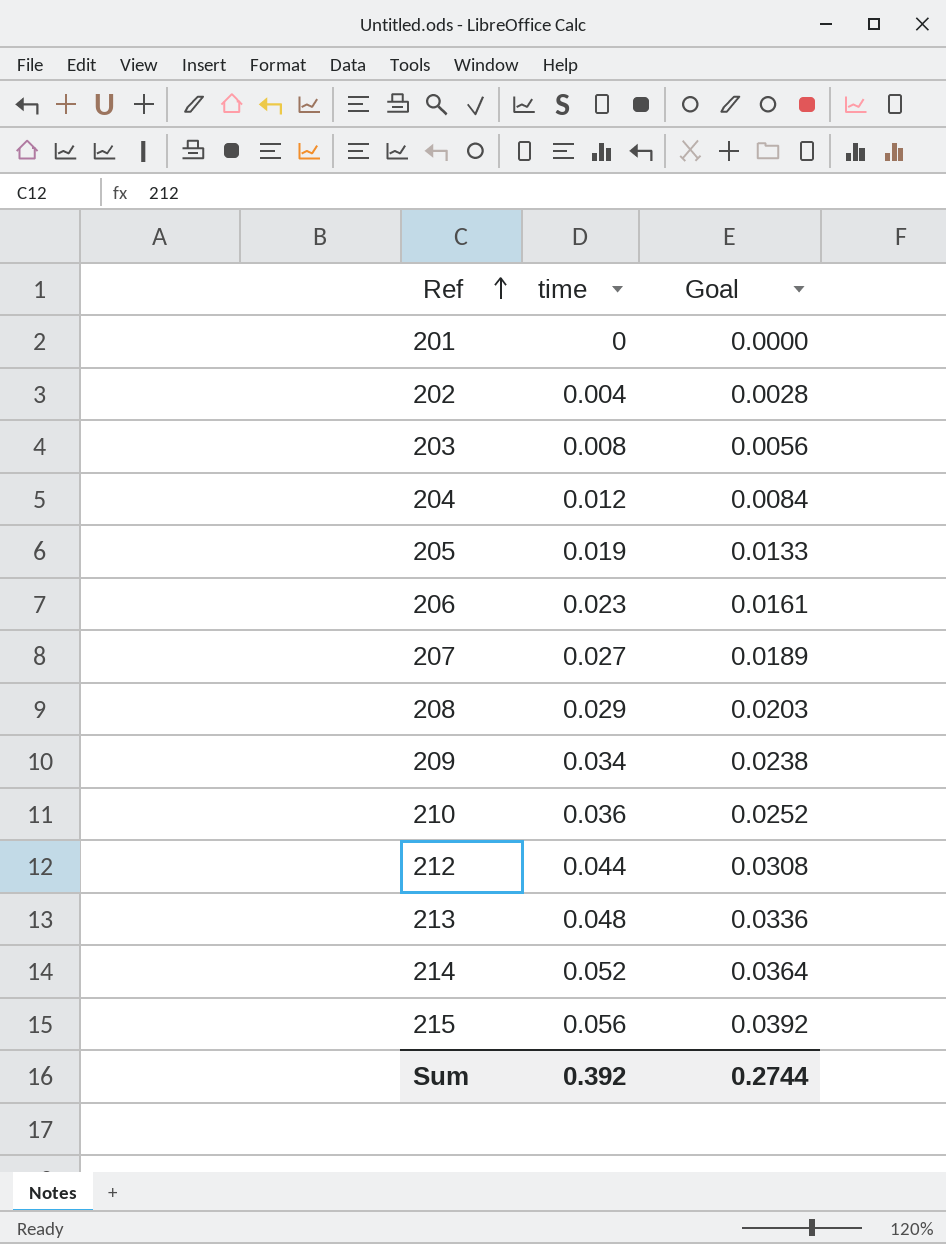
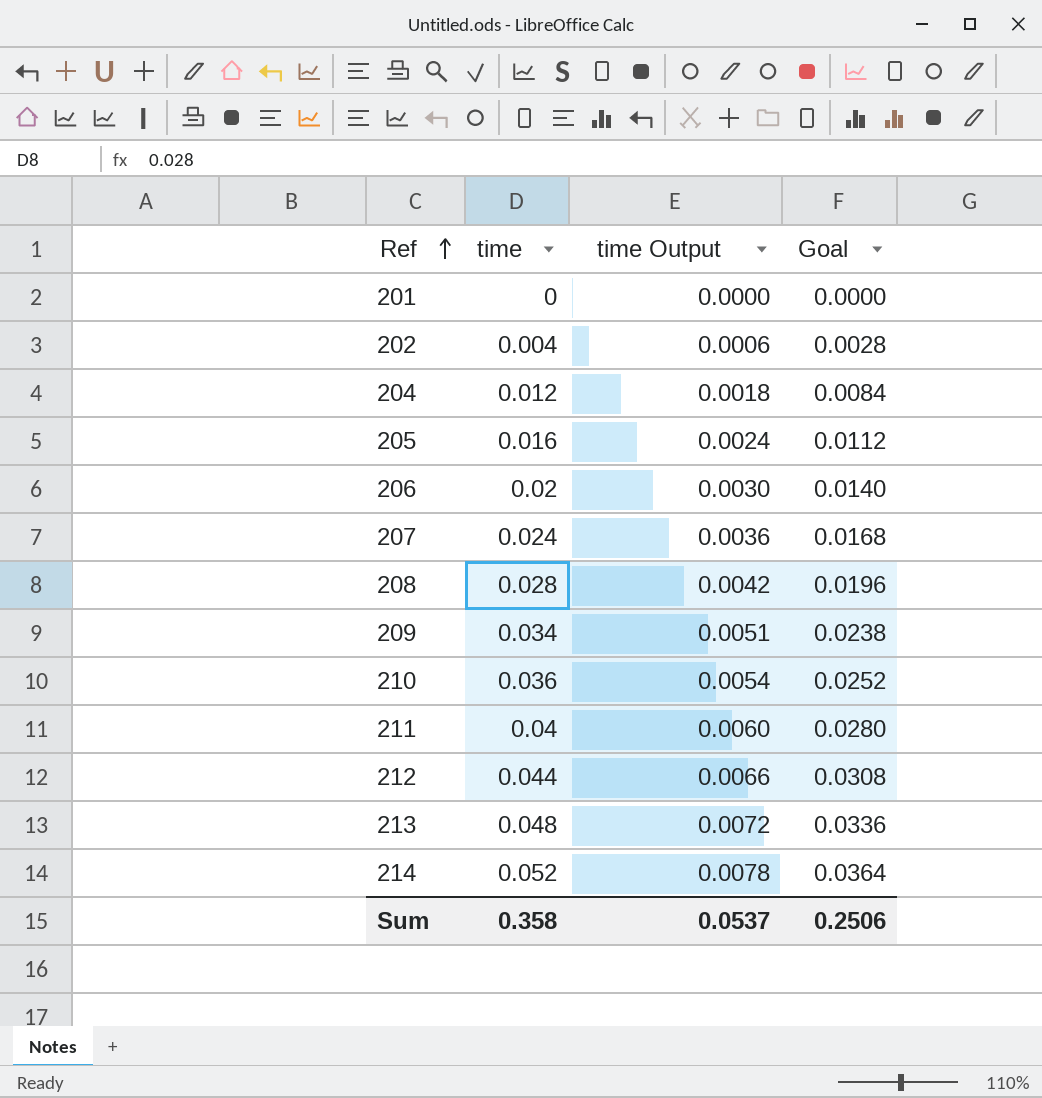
column time Output | formula: none -> [time] * 0.15
row 203: 0.008 | 0.0056 -> none
row 215: 0.056 | 0.0392 -> none
205 | time: 0.019 -> 0.016
205 | Goal: 0.0133 -> 0.0112
206 | time: 0.023 -> 0.02
206 | Goal: 0.0161 -> 0.0140
207 | time: 0.027 -> 0.024
207 | Goal: 0.0189 -> 0.0168
208 | time: 0.029 -> 0.028
208 | Goal: 0.0203 -> 0.0196
row 211: none -> 0.04 | 0.0060 | 0.0280
Sum | time: 0.392 -> 0.358
Sum | Goal: 0.2744 -> 0.2506

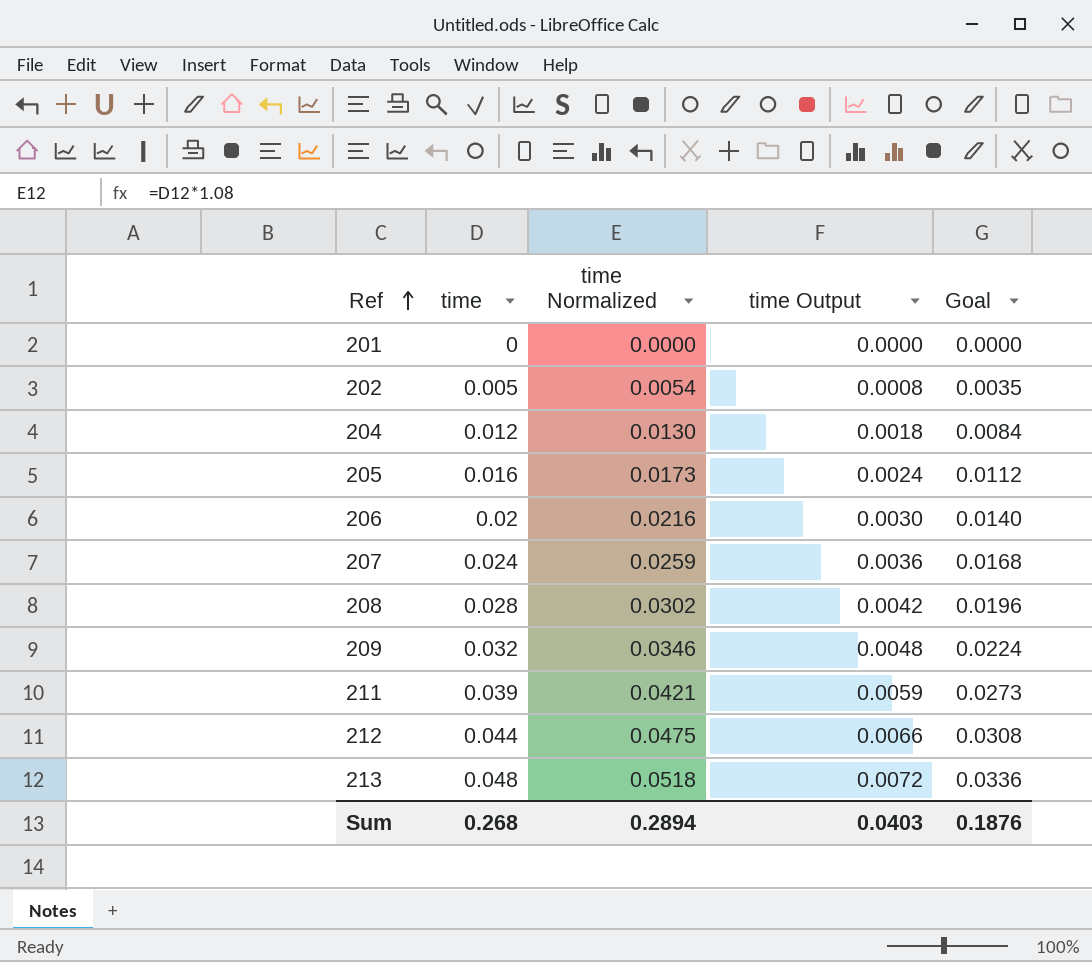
column time Normalized | formula: none -> [time] * 1.08
row 210: 0.036 | 0.0054 | 0.0252 -> none
row 214: 0.052 | 0.0078 | 0.0364 -> none
202 | time: 0.004 -> 0.005
202 | time Output: 0.0006 -> 0.0008
202 | Goal: 0.0028 -> 0.0035
209 | time: 0.034 -> 0.032
209 | time Output: 0.0051 -> 0.0048
209 | Goal: 0.0238 -> 0.0224
211 | time: 0.04 -> 0.039
211 | time Output: 0.0060 -> 0.0059
211 | Goal: 0.0280 -> 0.0273
Sum | time: 0.358 -> 0.268
Sum | time Output: 0.0537 -> 0.0403
Sum | Goal: 0.2506 -> 0.1876

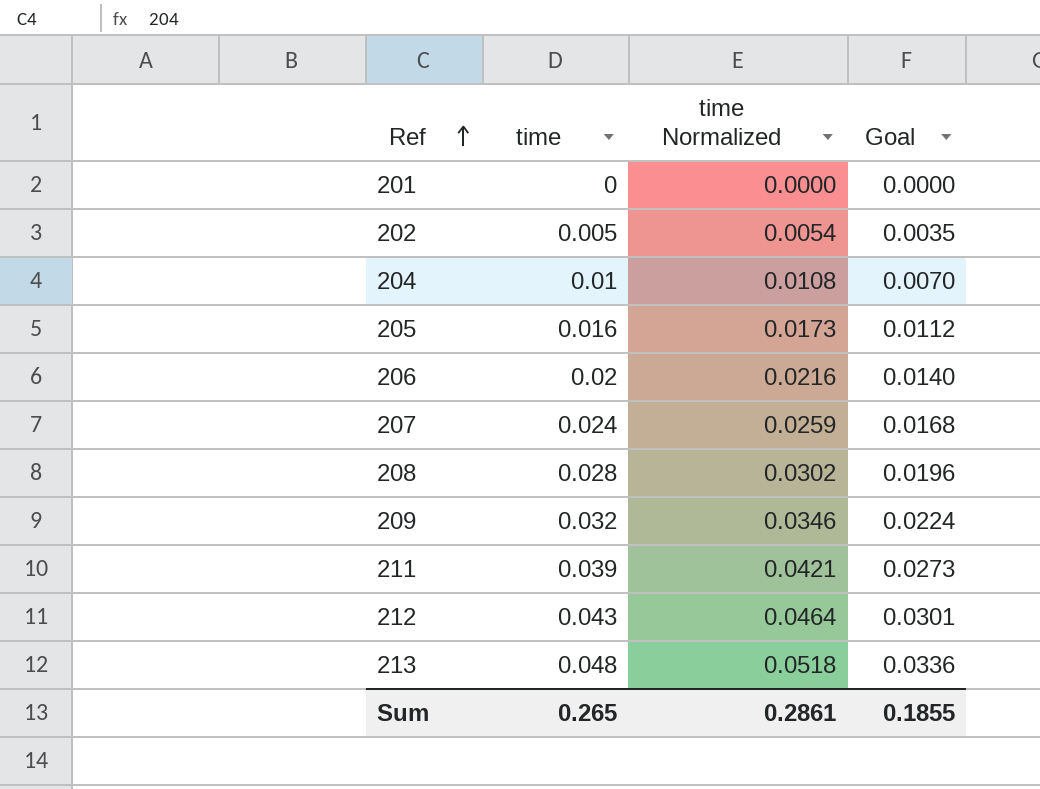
column time Output | formula: [time] * 0.15 -> none
204 | time: 0.012 -> 0.01
204 | time Normalized: 0.0130 -> 0.0108
204 | Goal: 0.0084 -> 0.0070
212 | time: 0.044 -> 0.043
212 | time Normalized: 0.0475 -> 0.0464
212 | Goal: 0.0308 -> 0.0301
Sum | time: 0.268 -> 0.265
Sum | time Normalized: 0.2894 -> 0.2861
Sum | Goal: 0.1876 -> 0.1855

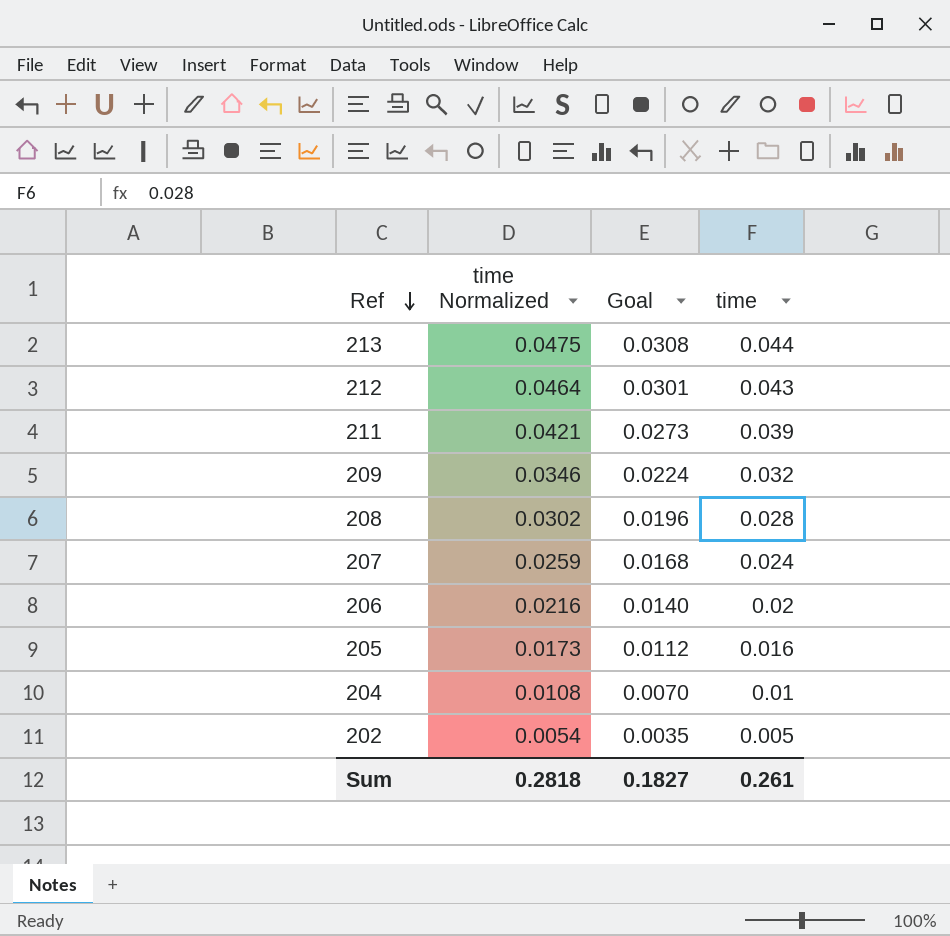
row order: Ref ascending -> Ref descending
column time | position: 2 -> 4
row 201: 0 | 0.0000 | 0.0000 -> none
213 | time Normalized: 0.0518 -> 0.0475
213 | Goal: 0.0336 -> 0.0308
213 | time: 0.048 -> 0.044
Sum | time Normalized: 0.2861 -> 0.2818
Sum | Goal: 0.1855 -> 0.1827
Sum | time: 0.265 -> 0.261

